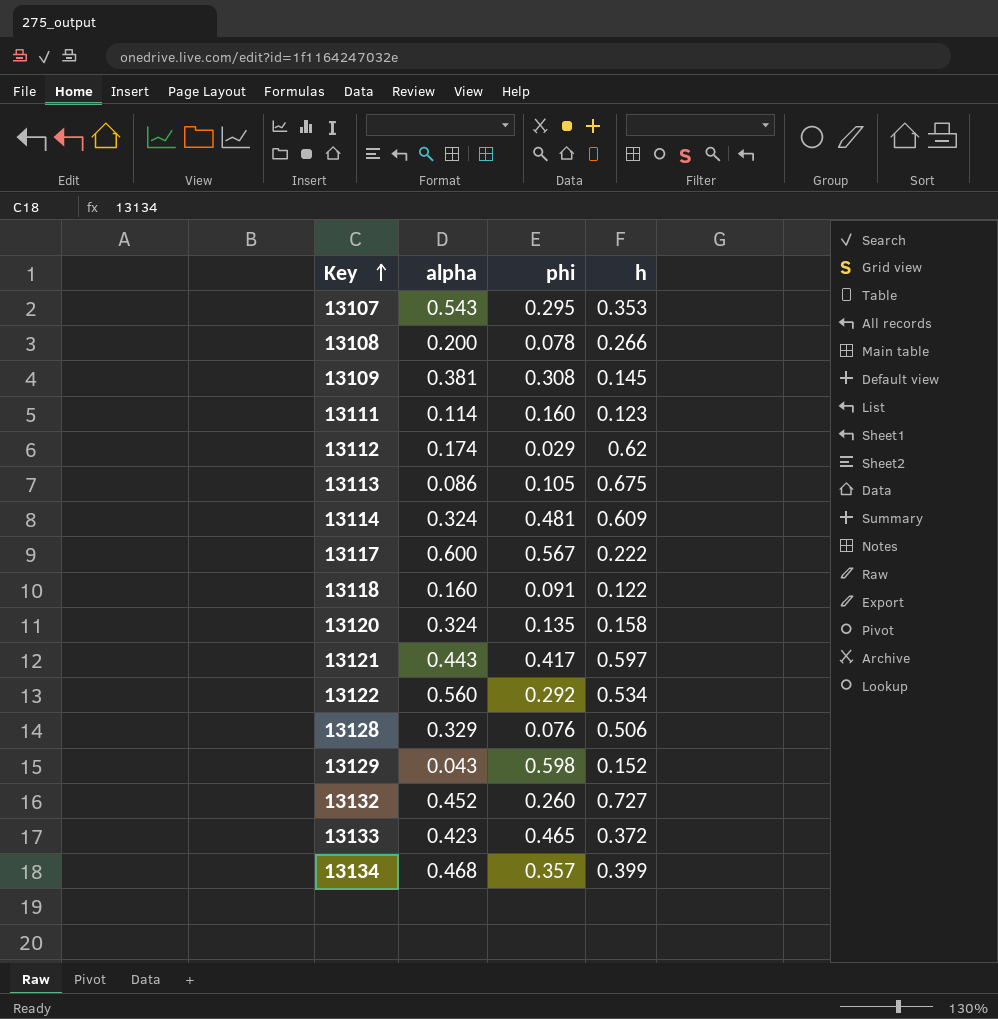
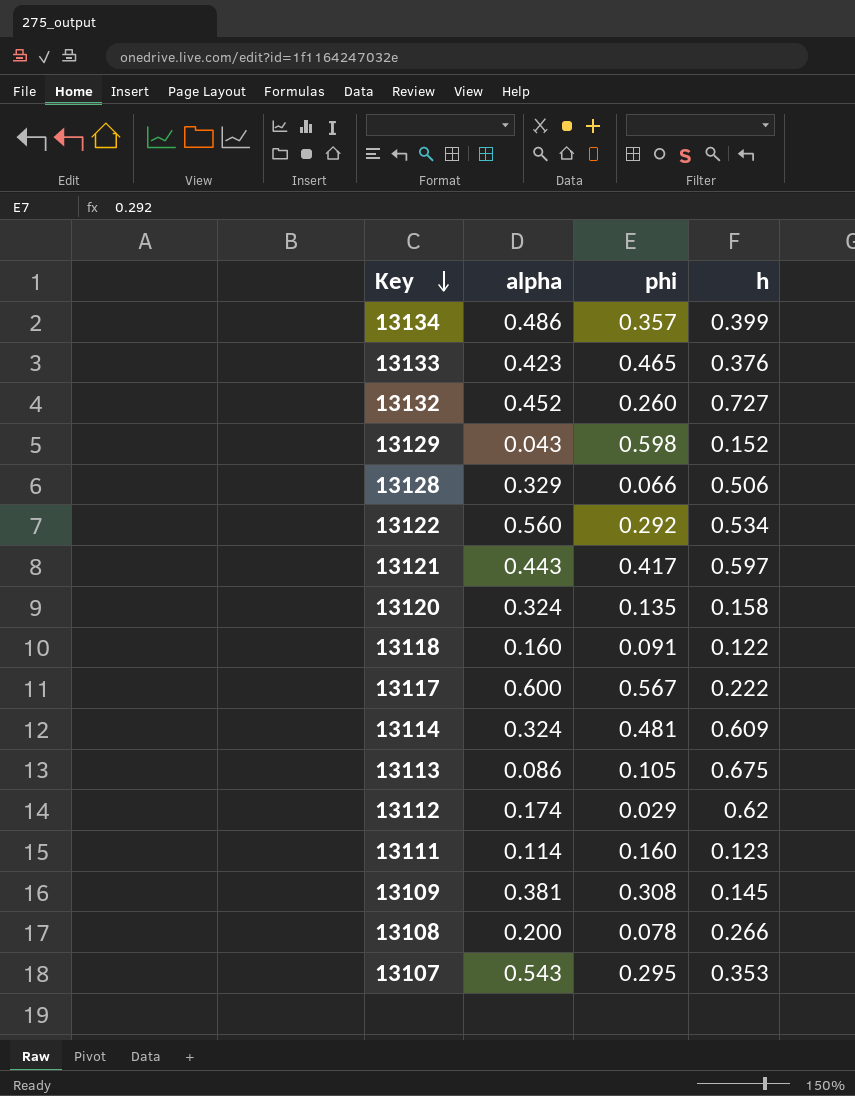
row order: Key ascending -> Key descending
13134 | alpha: 0.468 -> 0.486
13133 | h: 0.372 -> 0.376
13128 | phi: 0.076 -> 0.066

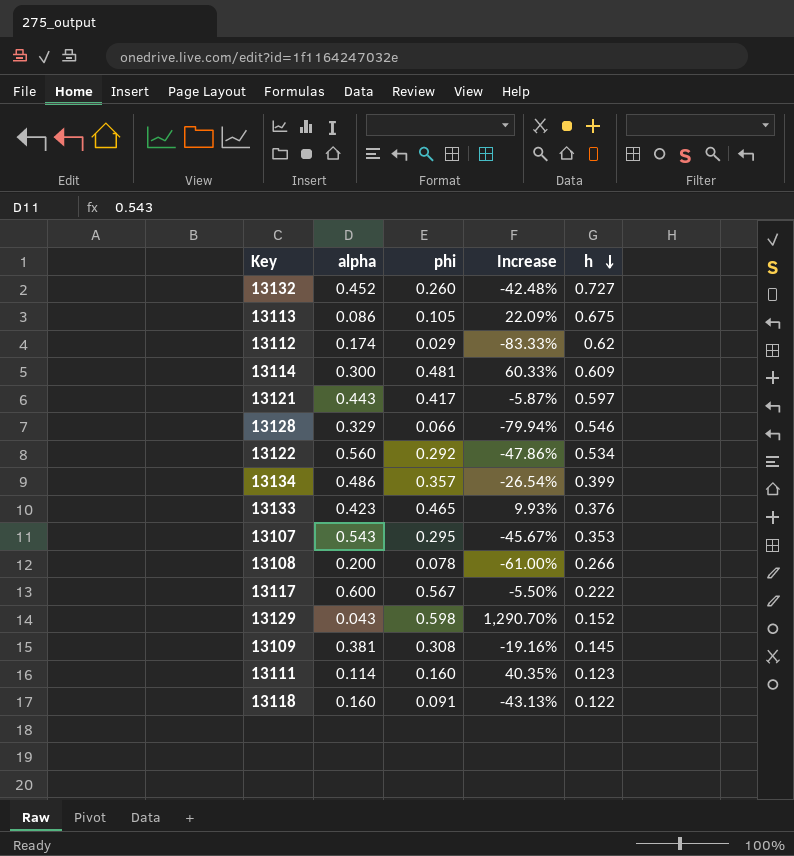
row order: Key descending -> h descending
column Increase | formula: none -> ([phi] - [alpha]) / [alpha]
row 13120: 0.324 | 0.135 | 0.158 -> none
13114 | alpha: 0.324 -> 0.300
13128 | h: 0.506 -> 0.546

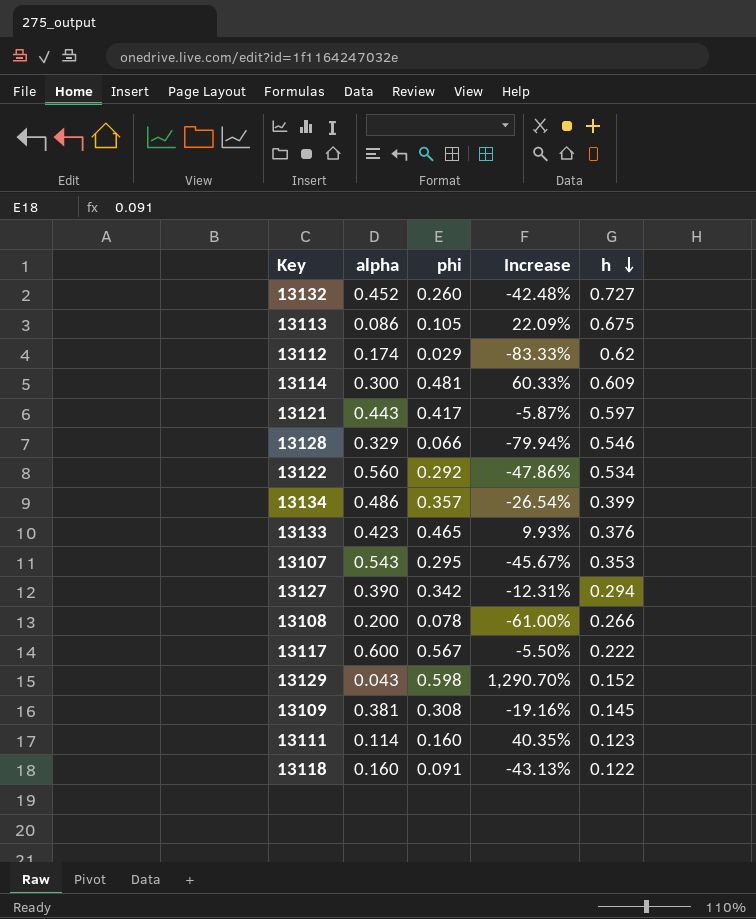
row 13127: none -> 0.390 | 0.342 | -12.31% | 0.294

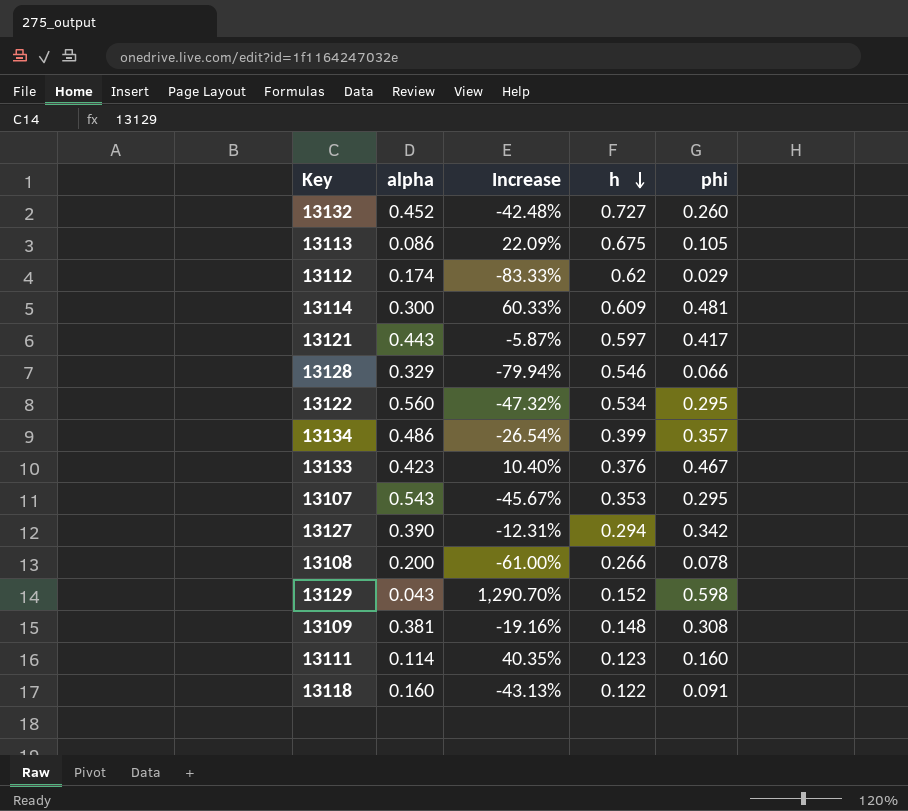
column phi | position: 3 -> 5
row 13117: 0.600 | 0.567 | -5.50% | 0.222 -> none
13122 | Increase: -47.86% -> -47.32%
13122 | phi: 0.292 -> 0.295
13133 | Increase: 9.93% -> 10.40%
13133 | phi: 0.465 -> 0.467
13109 | h: 0.145 -> 0.148

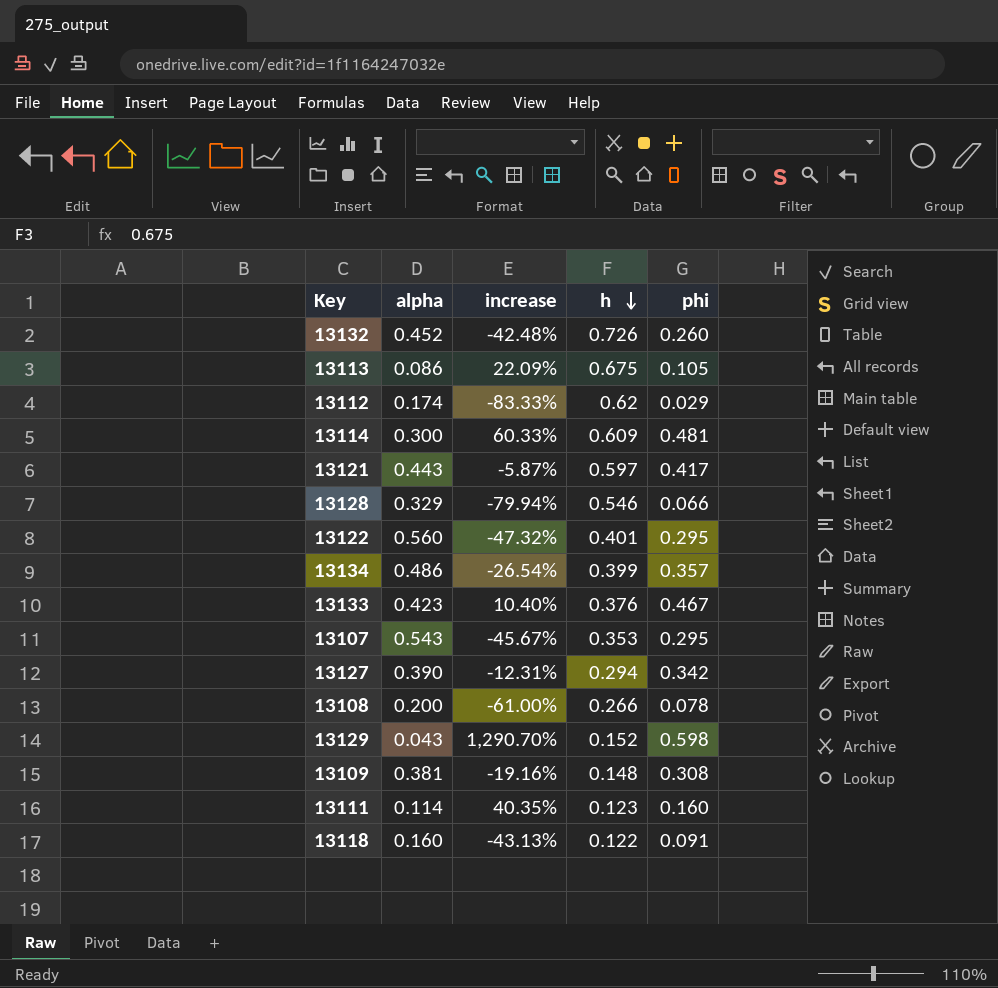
column name: Increase -> increase
13132 | h: 0.727 -> 0.726
13122 | h: 0.534 -> 0.401

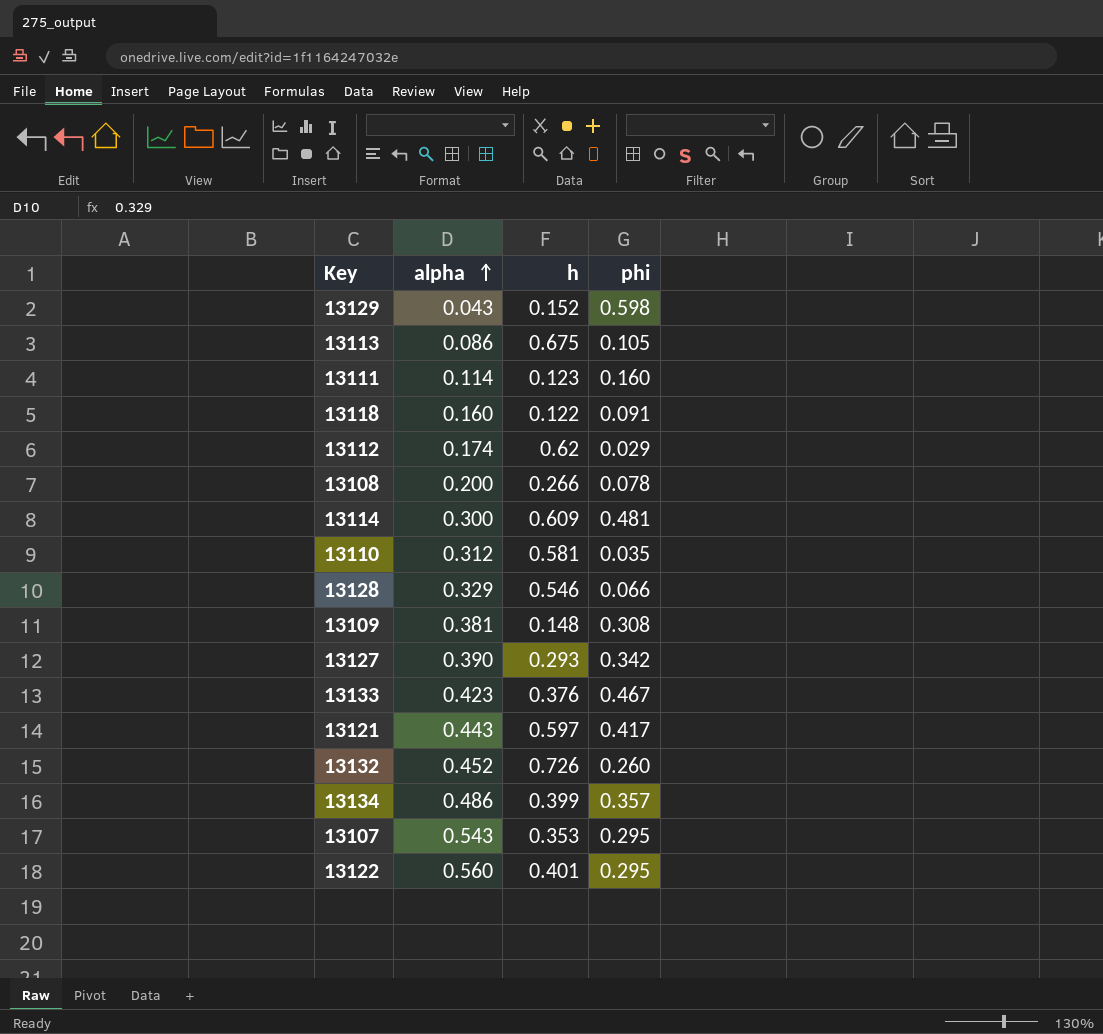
row order: h descending -> alpha ascending
column increase | formula: ([phi] - [alpha]) / [alpha] -> none
row 13110: none -> 0.312 | 0.581 | 0.035
13127 | h: 0.294 -> 0.293

